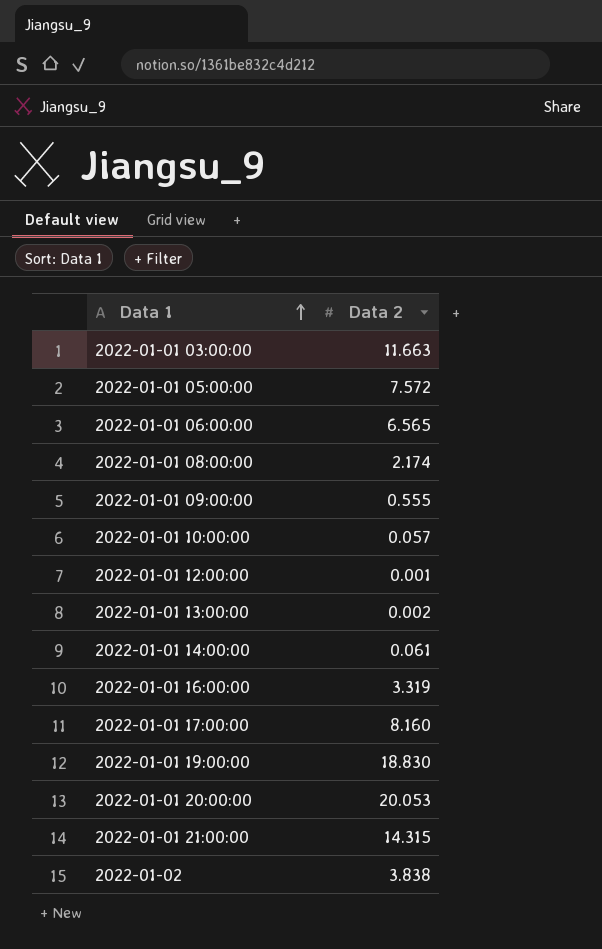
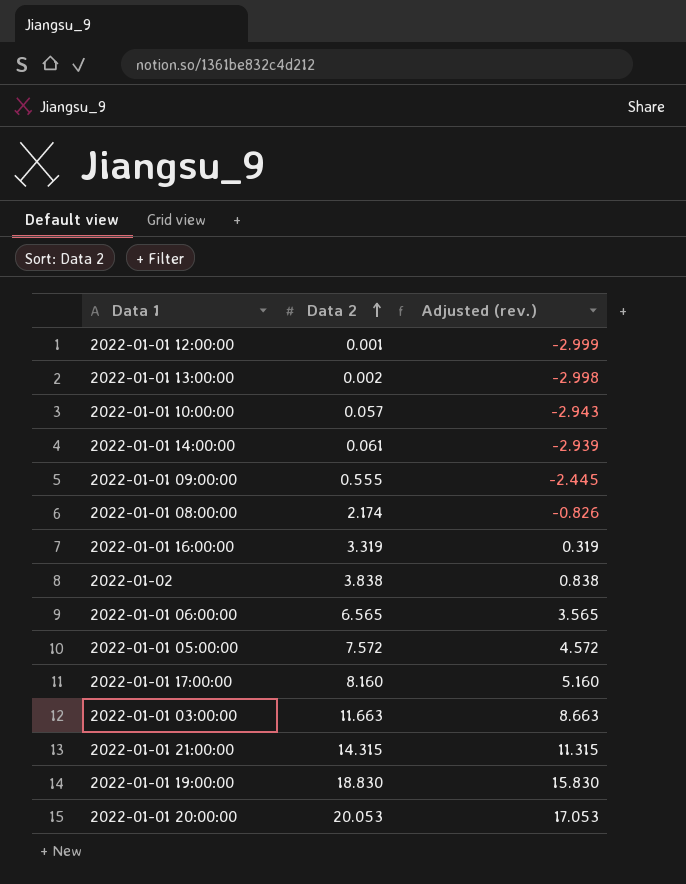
row order: Data 1 ascending -> Data 2 ascending
column Adjusted (rev.) | formula: none -> [Data 2] - 3

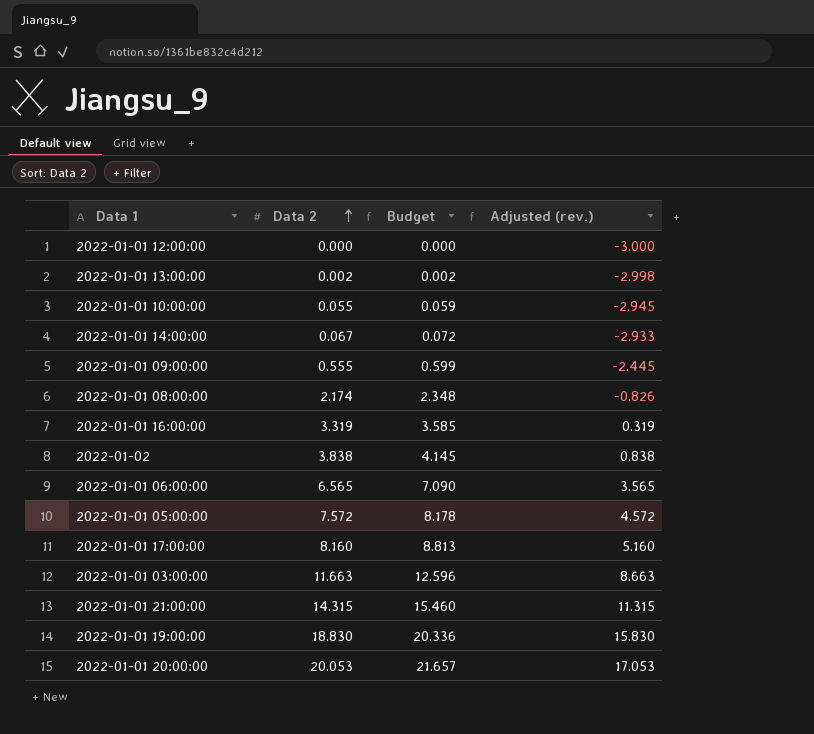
column Budget | formula: none -> [Data 2] * 1.08
2022-01-01 12:00:00 | Data 2: 0.001 -> 0.000
2022-01-01 12:00:00 | Adjusted (rev.): -2.999 -> -3.000
2022-01-01 10:00:00 | Data 2: 0.057 -> 0.055
2022-01-01 10:00:00 | Adjusted (rev.): -2.943 -> -2.945
2022-01-01 14:00:00 | Data 2: 0.061 -> 0.067
2022-01-01 14:00:00 | Adjusted (rev.): -2.939 -> -2.933

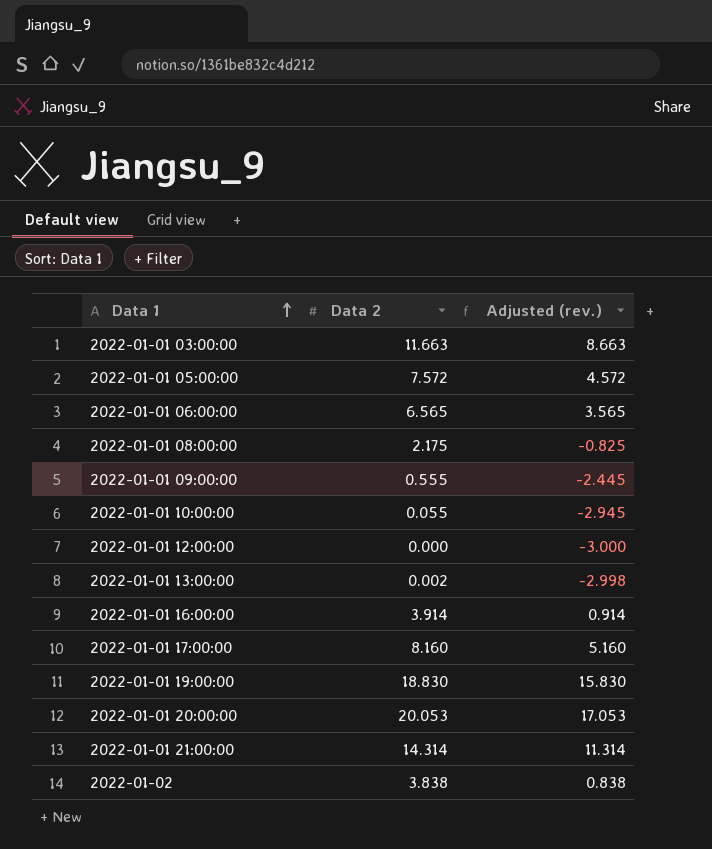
row order: Data 2 ascending -> Data 1 ascending
column Budget | formula: [Data 2] * 1.08 -> none
row 2022-01-01 14:00:00: 0.067 | 0.072 | -2.933 -> none
2022-01-01 08:00:00 | Data 2: 2.174 -> 2.175
2022-01-01 08:00:00 | Adjusted (rev.): -0.826 -> -0.825
2022-01-01 16:00:00 | Data 2: 3.319 -> 3.914
2022-01-01 16:00:00 | Adjusted (rev.): 0.319 -> 0.914
2022-01-01 21:00:00 | Data 2: 14.315 -> 14.314
2022-01-01 21:00:00 | Adjusted (rev.): 11.315 -> 11.314

